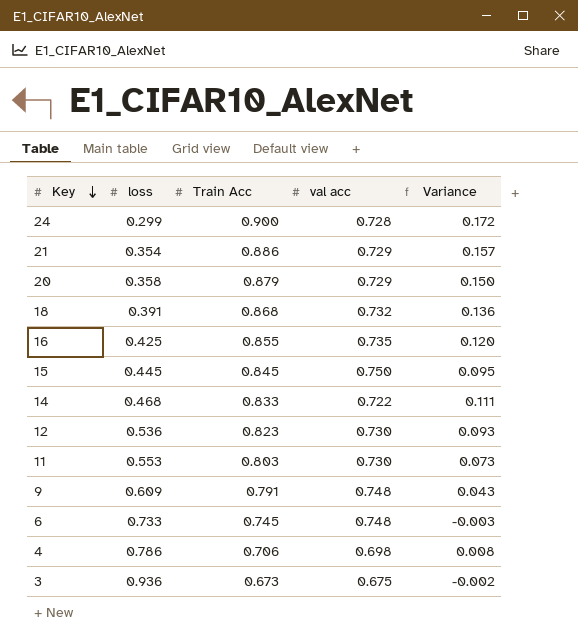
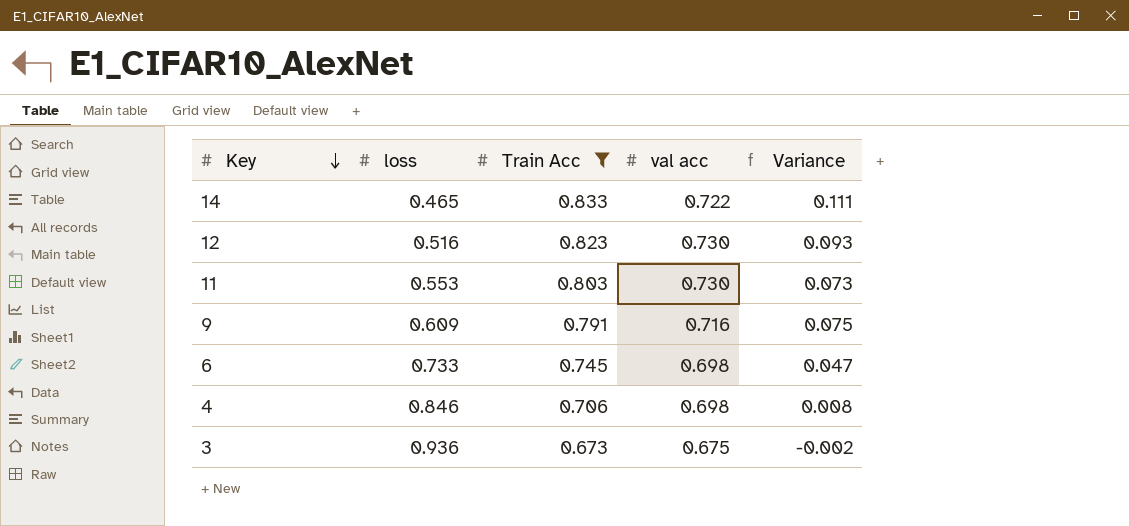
filter: none -> Train Acc <= 0.833
14 | loss: 0.468 -> 0.465
12 | loss: 0.536 -> 0.516
9 | val acc: 0.748 -> 0.716
9 | Variance: 0.043 -> 0.075
6 | val acc: 0.748 -> 0.698
6 | Variance: -0.003 -> 0.047
4 | loss: 0.786 -> 0.846

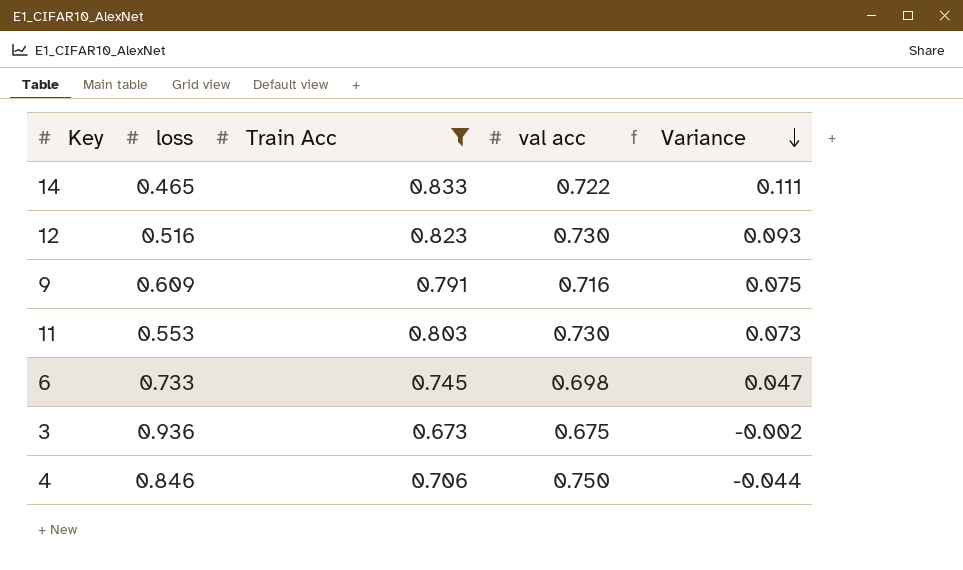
row order: Key descending -> Variance descending
4 | val acc: 0.698 -> 0.750
4 | Variance: 0.008 -> -0.044

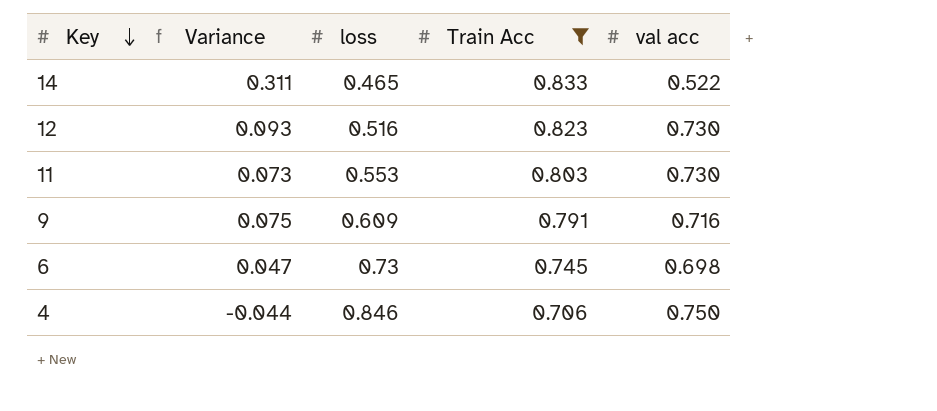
row order: Variance descending -> Key descending
column Variance | position: 5 -> 2
row 3: 0.936 | 0.673 | 0.675 | -0.002 -> none
14 | Variance: 0.111 -> 0.311
14 | val acc: 0.722 -> 0.522
6 | loss: 0.733 -> 0.73

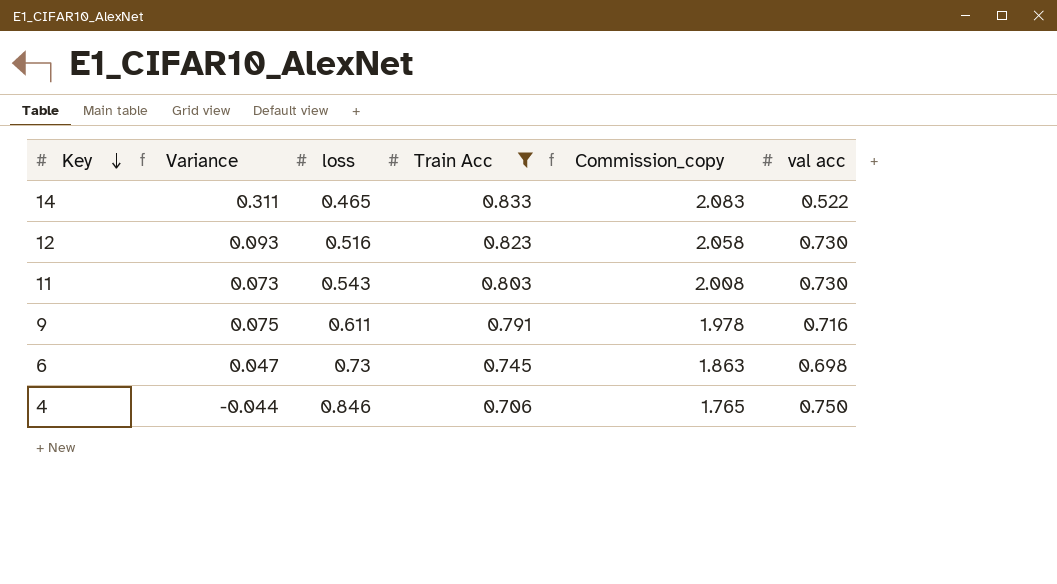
column Commission_copy | formula: none -> [Train Acc] * 2.5
11 | loss: 0.553 -> 0.543
9 | loss: 0.609 -> 0.611

